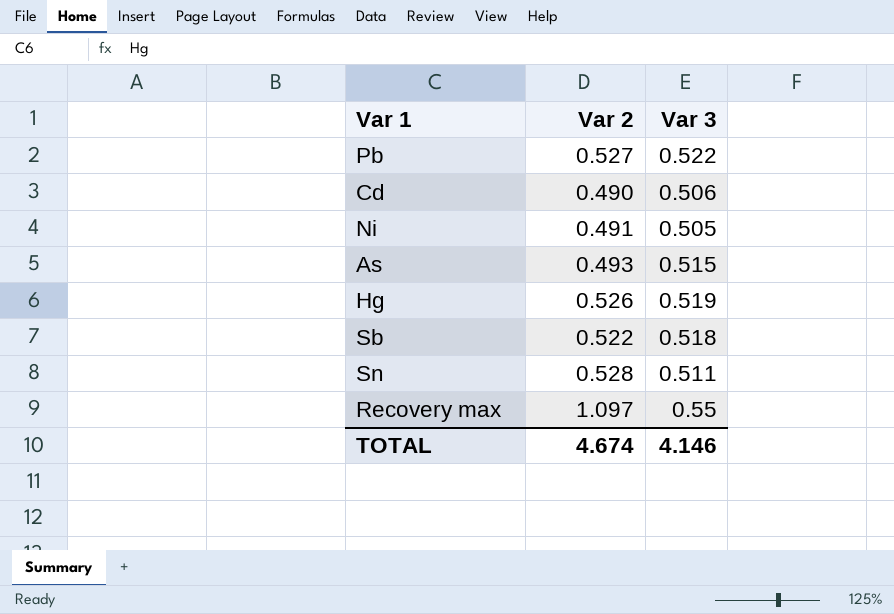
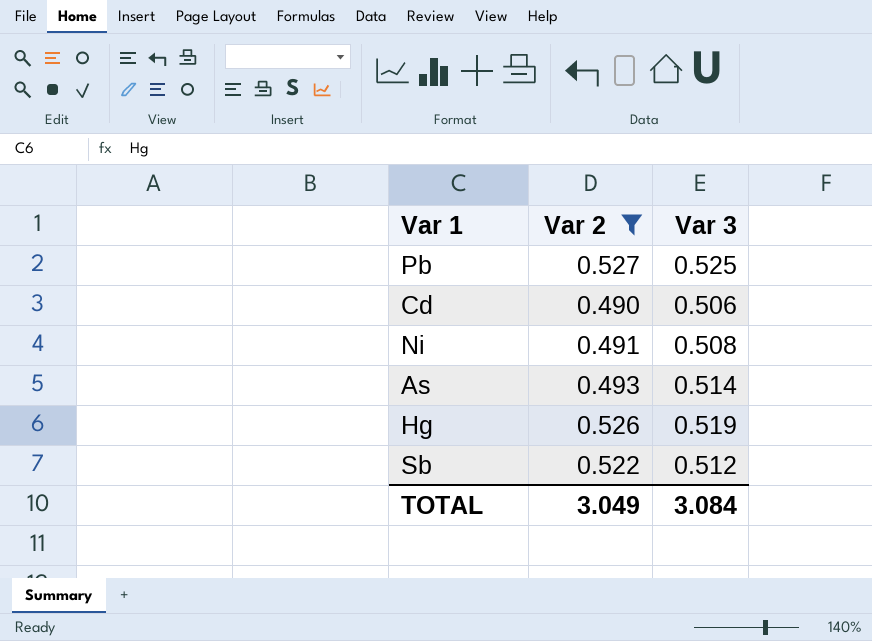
filter: none -> Var 2 <= 0.527
Pb | Var 3: 0.522 -> 0.525
Ni | Var 3: 0.505 -> 0.508
As | Var 3: 0.515 -> 0.514
Sb | Var 3: 0.518 -> 0.512
TOTAL | Var 2: 4.674 -> 3.049
TOTAL | Var 3: 4.146 -> 3.084

